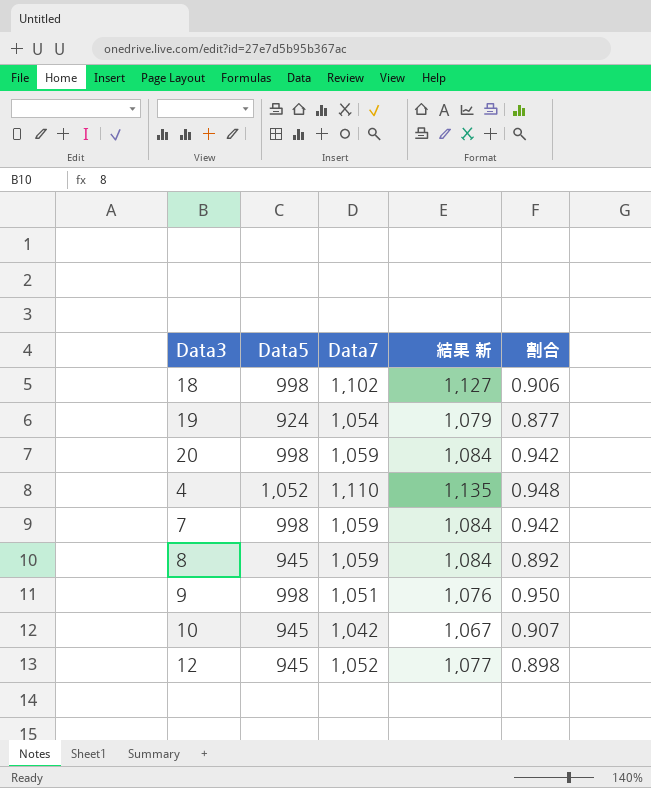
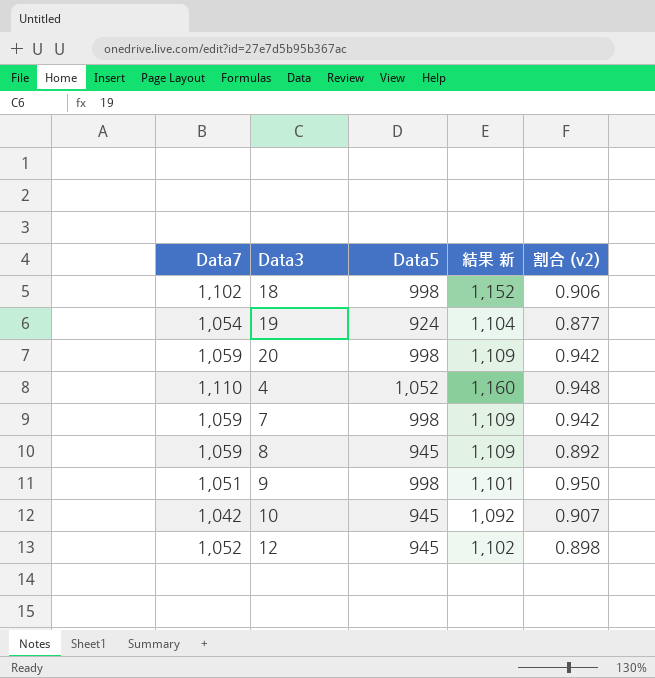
column Data7 | position: 3 -> 1
column 結果 新 | formula: [Data7] + 25 -> [Data7] + 50
column name: 割合 -> 割合 (v2)

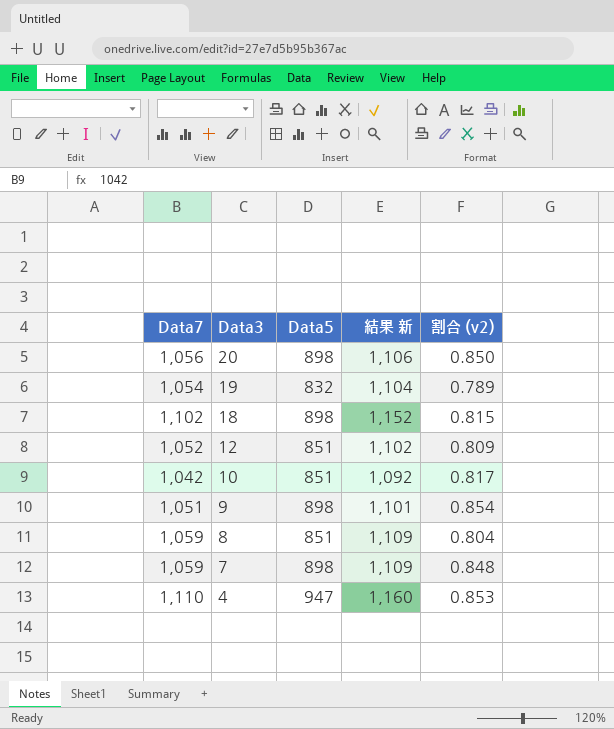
row order: none -> Data3 descending
20 | Data7: 1,059 -> 1,056
20 | Data5: 998 -> 898
20 | 結果 新: 1,109 -> 1,106
20 | 割合 (v2): 0.942 -> 0.850
19 | Data5: 924 -> 832
19 | 割合 (v2): 0.877 -> 0.789
18 | Data5: 998 -> 898
18 | 割合 (v2): 0.906 -> 0.815
12 | Data5: 945 -> 851
12 | 割合 (v2): 0.898 -> 0.809
10 | Data5: 945 -> 851
10 | 割合 (v2): 0.907 -> 0.817
9 | Data5: 998 -> 898
9 | 割合 (v2): 0.950 -> 0.854
8 | Data5: 945 -> 851
8 | 割合 (v2): 0.892 -> 0.804
7 | Data5: 998 -> 898
7 | 割合 (v2): 0.942 -> 0.848
4 | Data5: 1,052 -> 947
4 | 割合 (v2): 0.948 -> 0.853

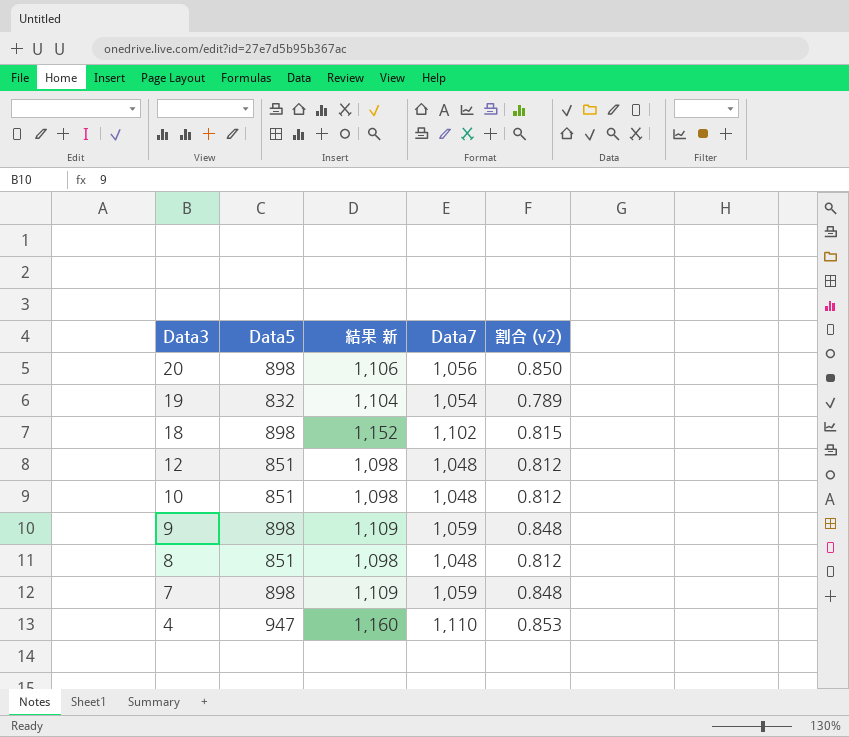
column Data7 | position: 1 -> 4
12 | 結果 新: 1,102 -> 1,098
12 | Data7: 1,052 -> 1,048
12 | 割合 (v2): 0.809 -> 0.812
10 | 結果 新: 1,092 -> 1,098
10 | Data7: 1,042 -> 1,048
10 | 割合 (v2): 0.817 -> 0.812
9 | 結果 新: 1,101 -> 1,109
9 | Data7: 1,051 -> 1,059
9 | 割合 (v2): 0.854 -> 0.848
8 | 結果 新: 1,109 -> 1,098
8 | Data7: 1,059 -> 1,048
8 | 割合 (v2): 0.804 -> 0.812

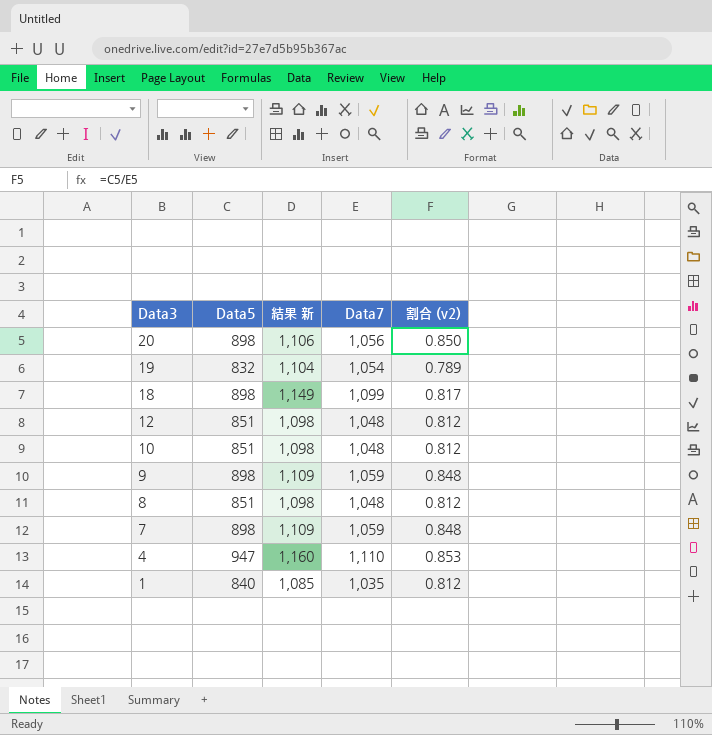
18 | 結果 新: 1,152 -> 1,149
18 | Data7: 1,102 -> 1,099
18 | 割合 (v2): 0.815 -> 0.817
row 1: none -> 840 | 1,085 | 1,035 | 0.812

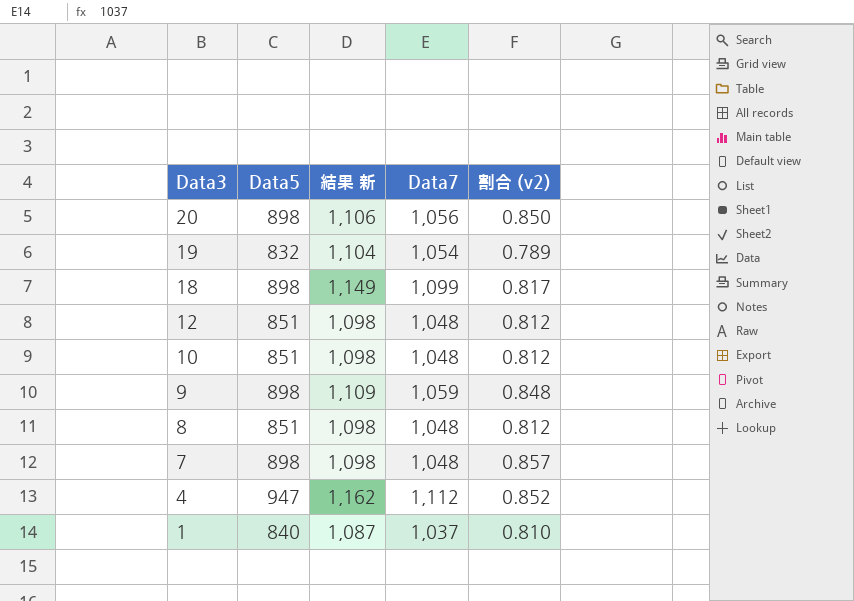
7 | 結果 新: 1,109 -> 1,098
7 | Data7: 1,059 -> 1,048
7 | 割合 (v2): 0.848 -> 0.857
4 | 結果 新: 1,160 -> 1,162
4 | Data7: 1,110 -> 1,112
4 | 割合 (v2): 0.853 -> 0.852
1 | 結果 新: 1,085 -> 1,087
1 | Data7: 1,035 -> 1,037
1 | 割合 (v2): 0.812 -> 0.810

